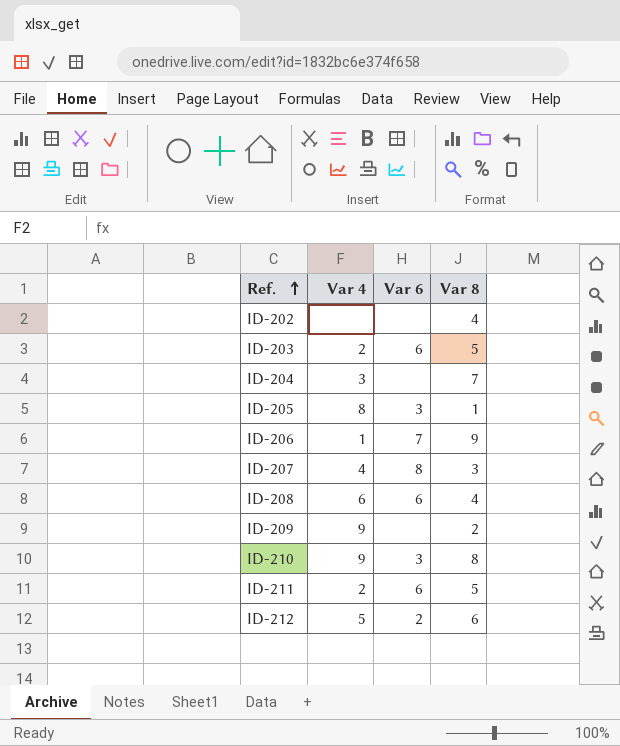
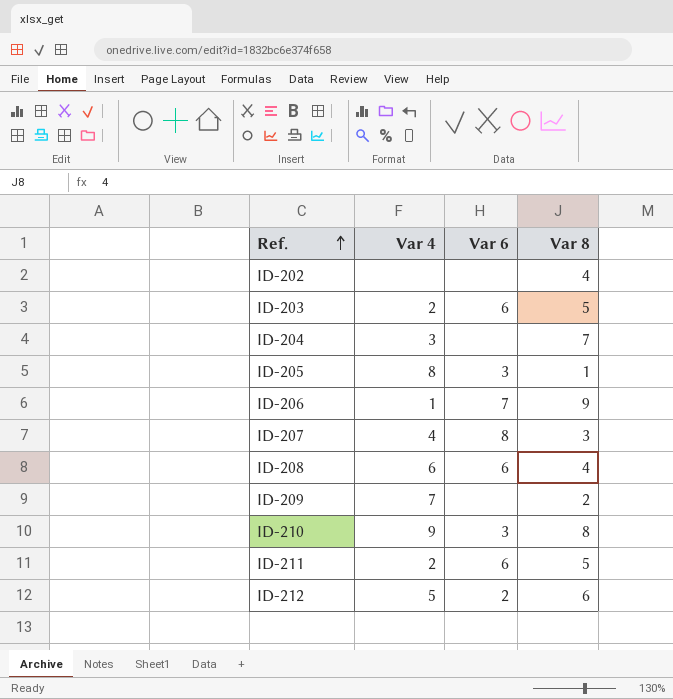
ID-209 | Var 4: 9 -> 7

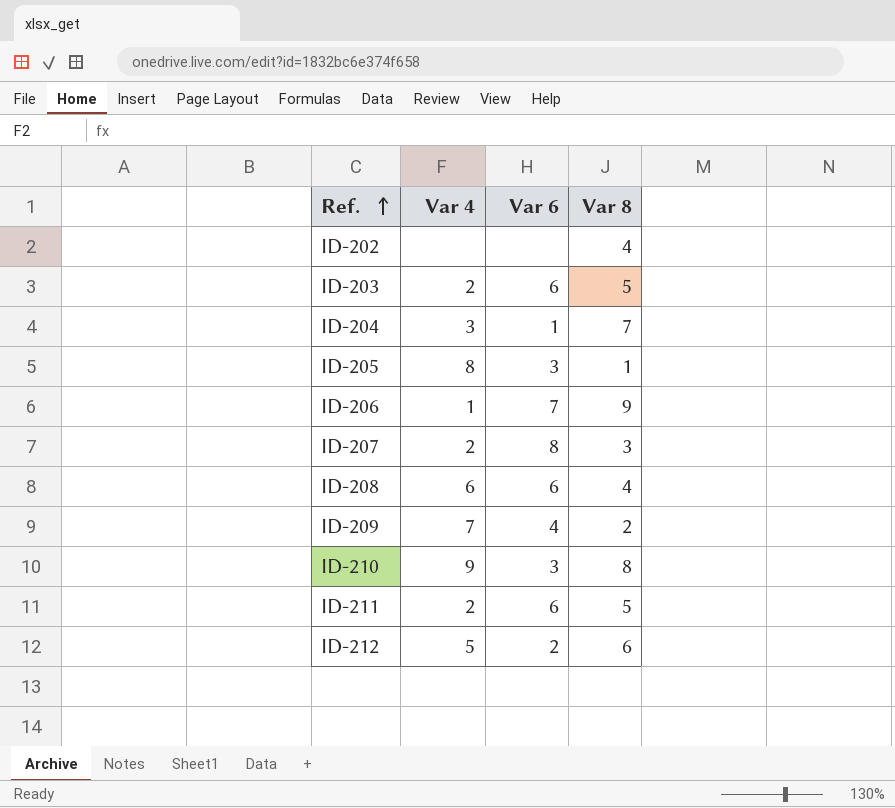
ID-204 | Var 6: none -> 1
ID-207 | Var 4: 4 -> 2
ID-209 | Var 6: none -> 4

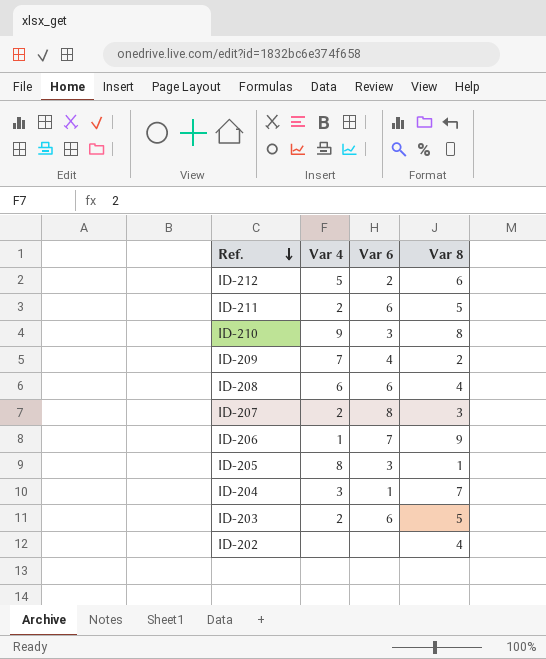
row order: Ref. ascending -> Ref. descending

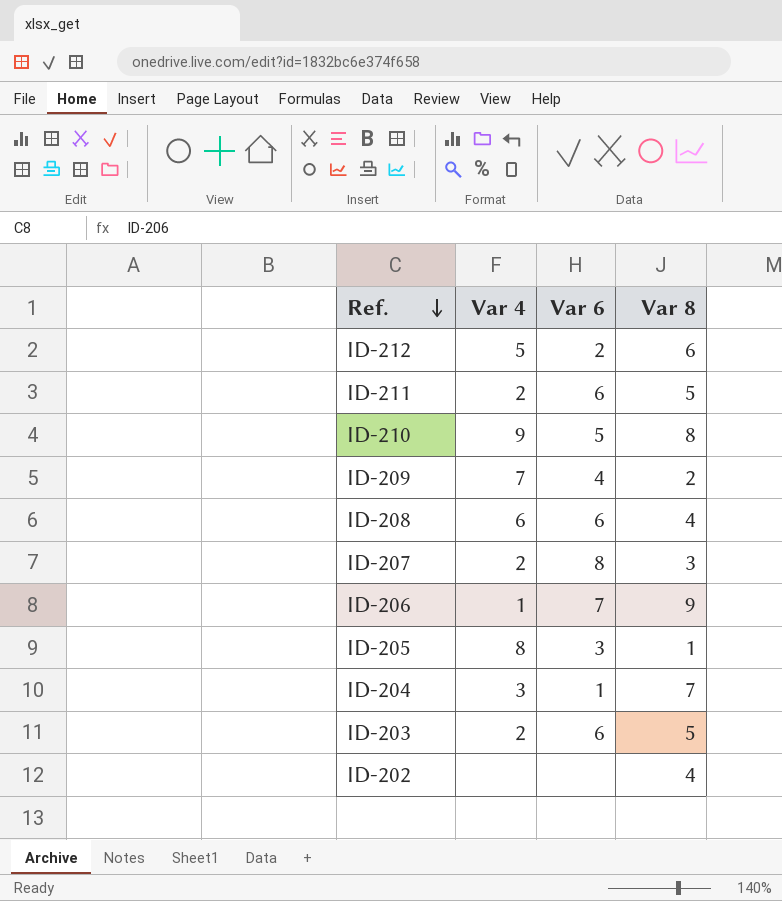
ID-210 | Var 6: 3 -> 5

